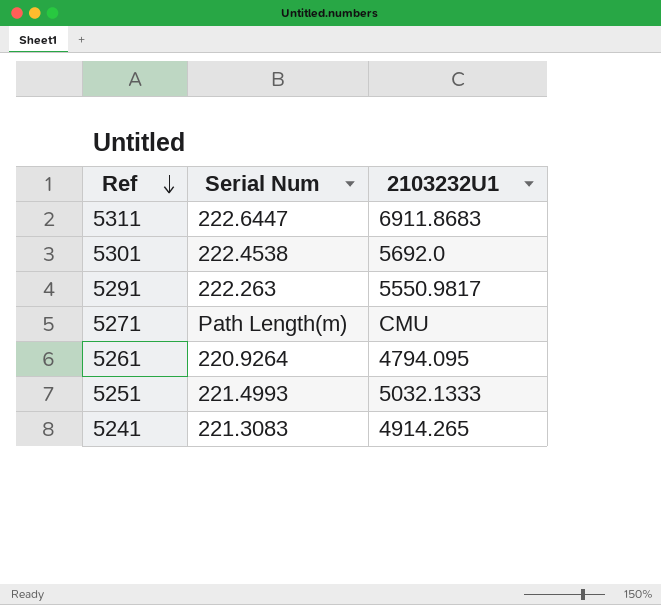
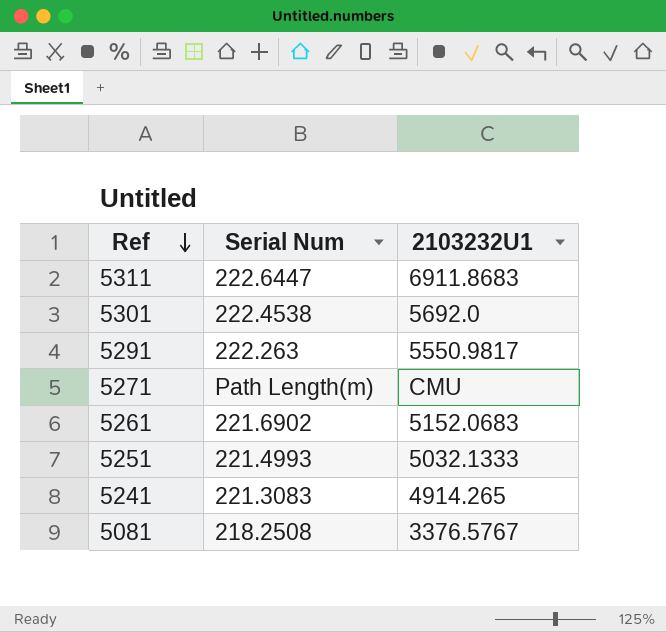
5261 | Serial Num: 220.9264 -> 221.6902
5261 | 2103232U1: 4794.095 -> 5152.0683
row 5081: none -> 218.2508 | 3376.5767

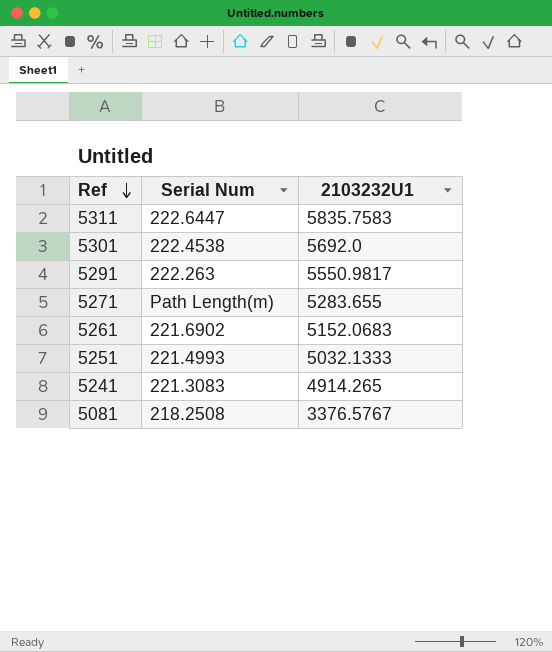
5311 | 2103232U1: 6911.8683 -> 5835.7583
5271 | 2103232U1: CMU -> 5283.655

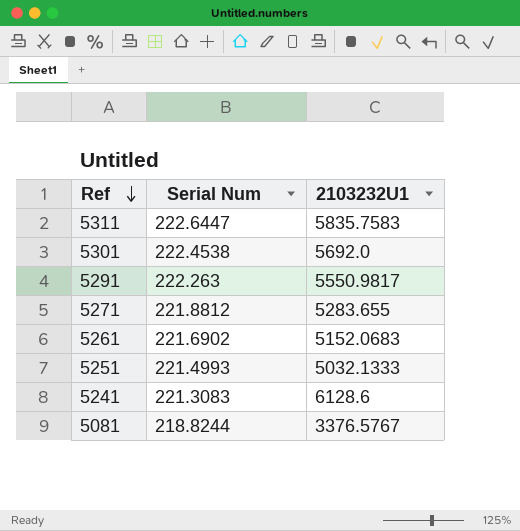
5271 | Serial Num: Path Length(m) -> 221.8812
5241 | 2103232U1: 4914.265 -> 6128.6
5081 | Serial Num: 218.2508 -> 218.8244

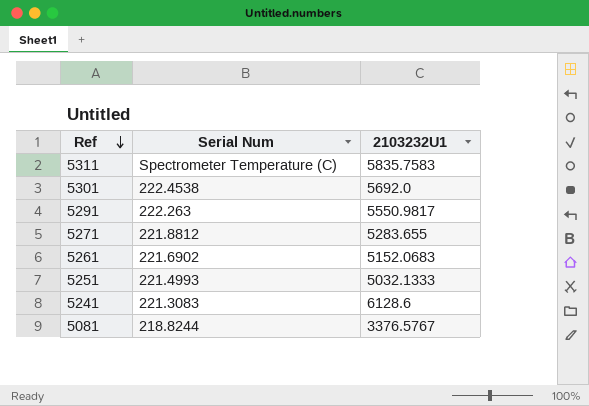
5311 | Serial Num: 222.6447 -> Spectrometer Temperature (C)

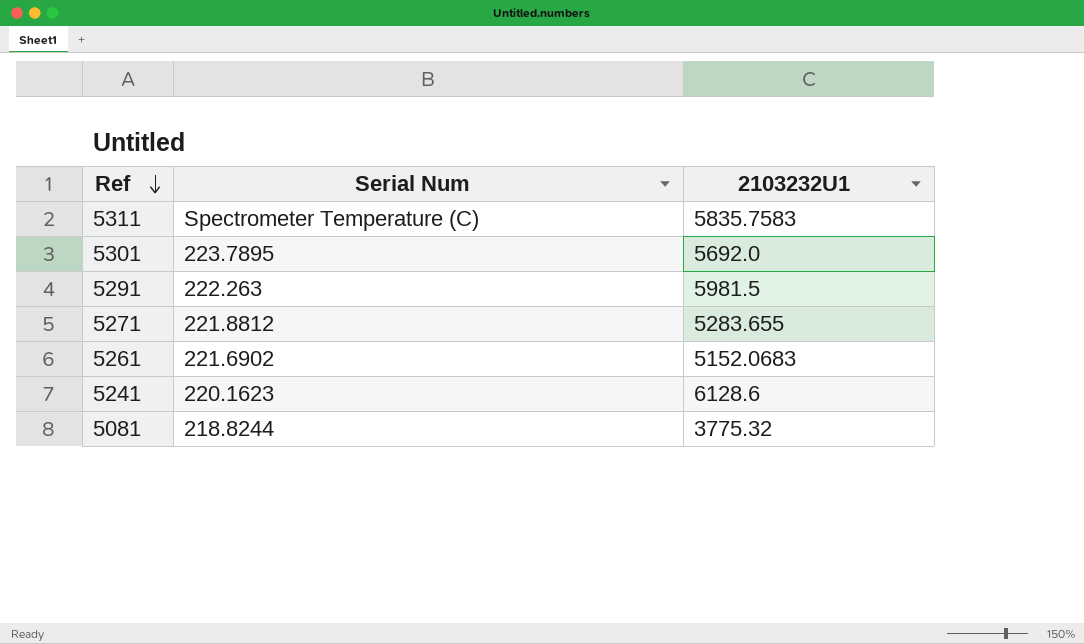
row 5251: 221.4993 | 5032.1333 -> none
5301 | Serial Num: 222.4538 -> 223.7895
5291 | 2103232U1: 5550.9817 -> 5981.5
5241 | Serial Num: 221.3083 -> 220.1623
5081 | 2103232U1: 3376.5767 -> 3775.32

